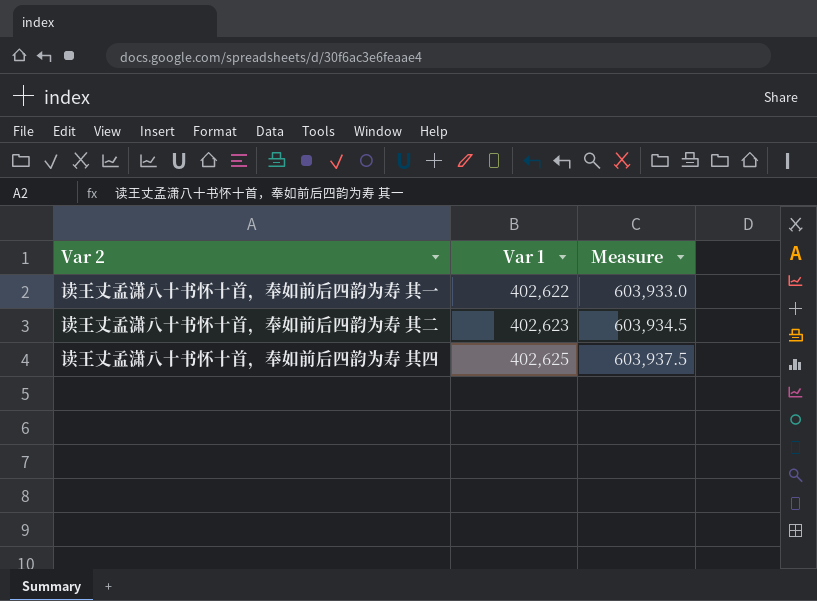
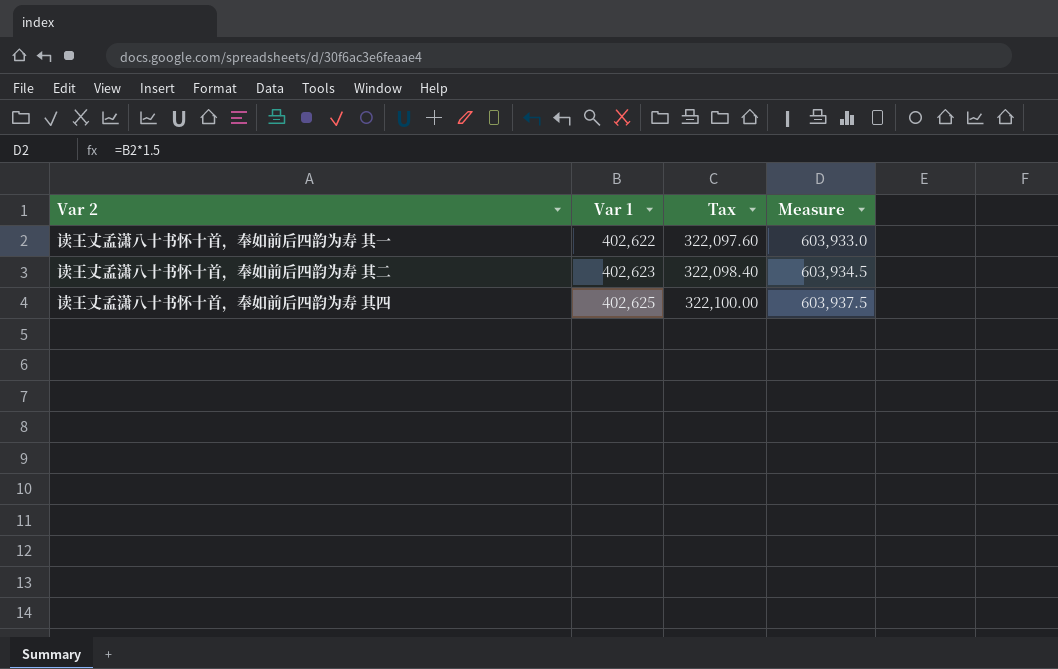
column Tax | formula: none -> [Var 1] * 0.8

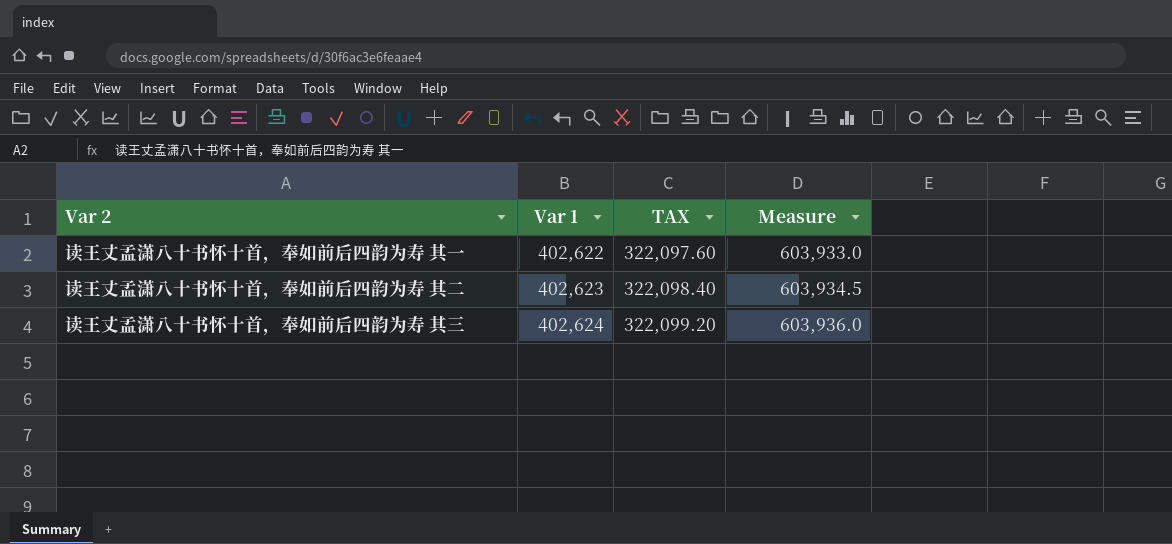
column name: Tax -> TAX
row 读王丈孟潇八十书怀十首，奉如前后四韵为寿 其四: 402,625 | 322,100.00 | 603,937.5 -> none
row 读王丈孟潇八十书怀十首，奉如前后四韵为寿 其三: none -> 402,624 | 322,099.20 | 603,936.0

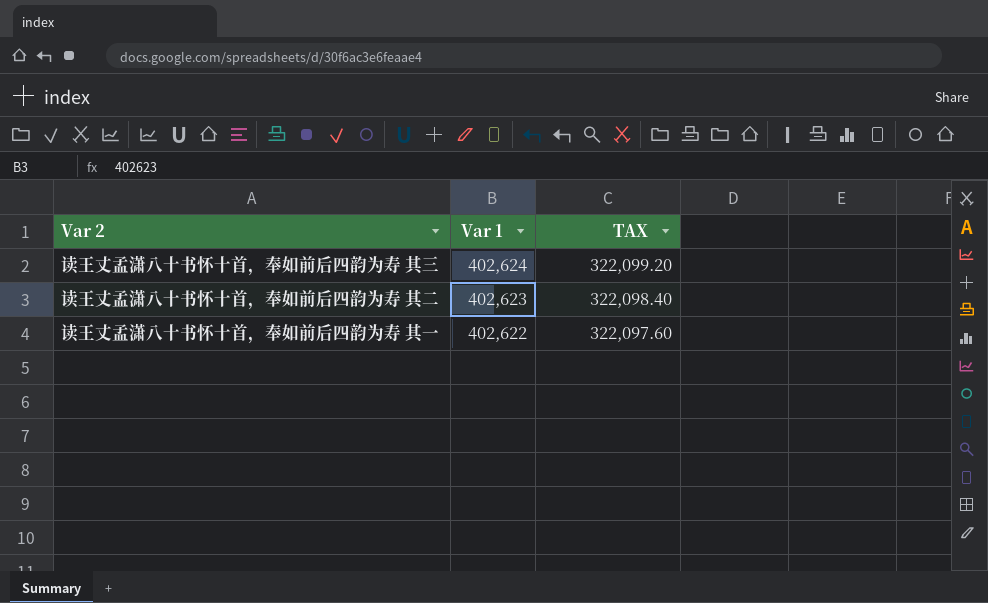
row order: Var 1 ascending -> Var 1 descending
column Measure | formula: [Var 1] * 1.5 -> none

